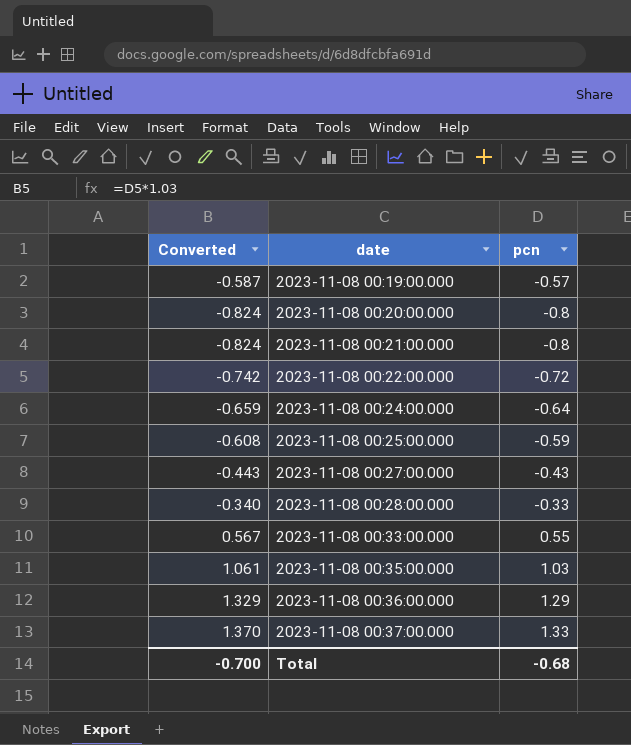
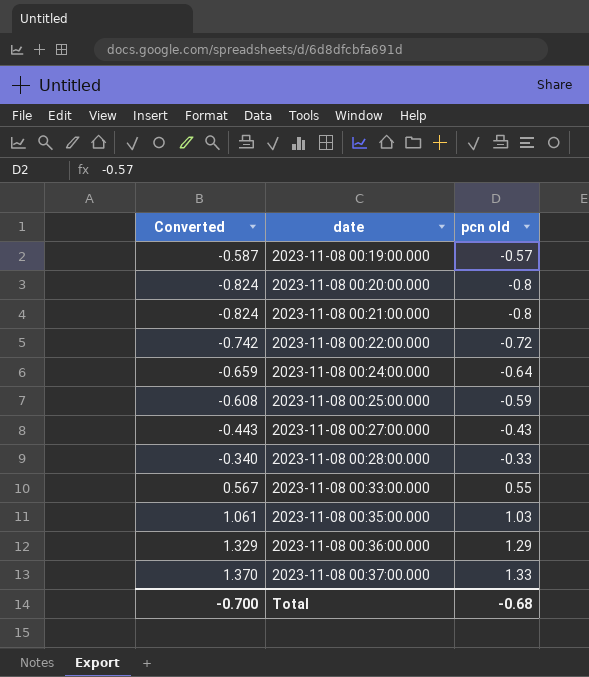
column name: pcn -> pcn old

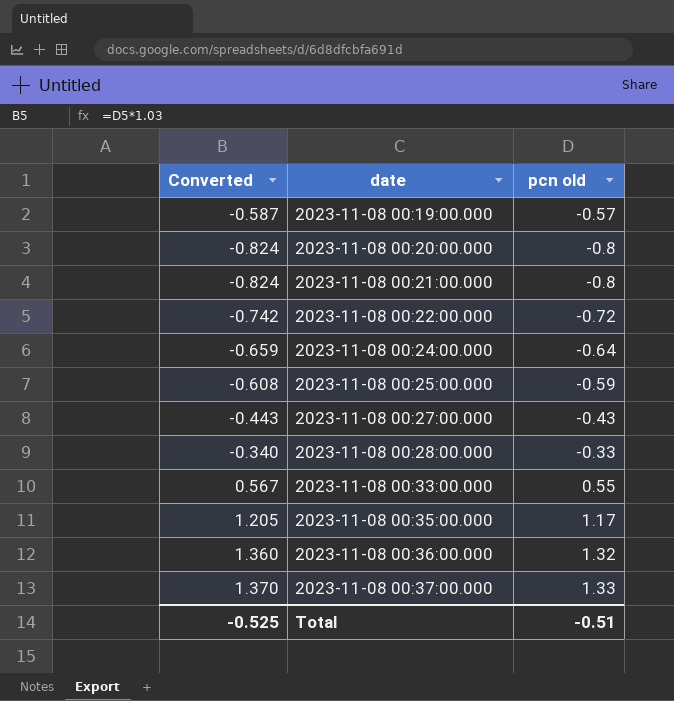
2023-11-08 00:35:00.000 | Converted: 1.061 -> 1.205
2023-11-08 00:35:00.000 | pcn old: 1.03 -> 1.17
2023-11-08 00:36:00.000 | Converted: 1.329 -> 1.360
2023-11-08 00:36:00.000 | pcn old: 1.29 -> 1.32
Total | Converted: -0.700 -> -0.525
Total | pcn old: -0.68 -> -0.51

